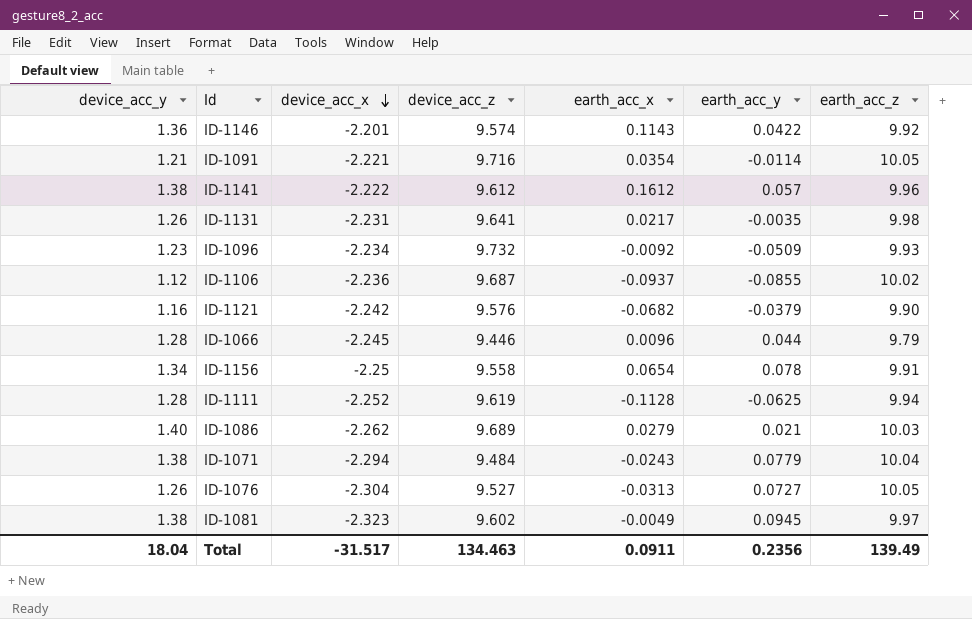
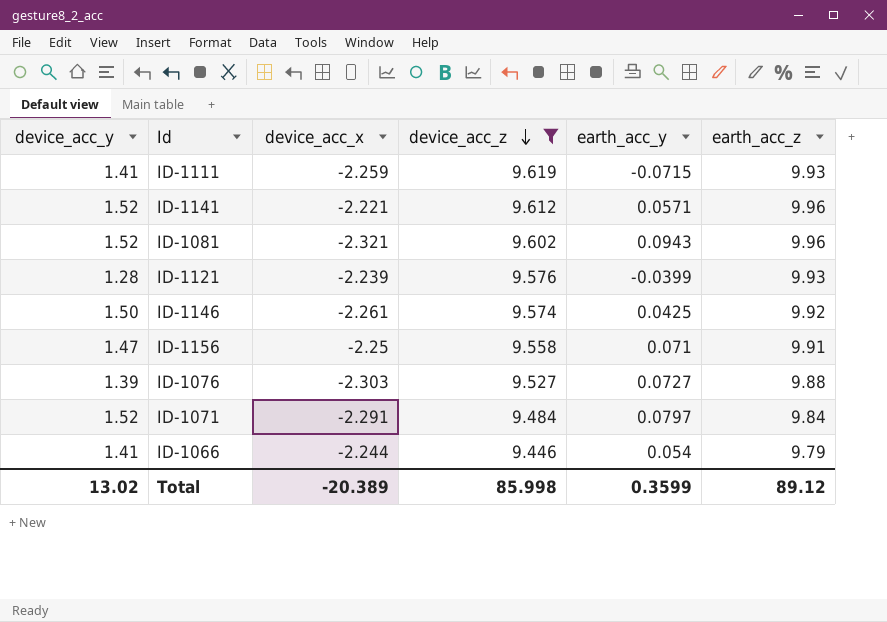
filter: none -> device_acc_z <= 9.619
row order: device_acc_x descending -> device_acc_z descending
column earth_acc_x | position: 5 -> none
ID-1111 | device_acc_y: 1.28 -> 1.41
ID-1111 | device_acc_x: -2.252 -> -2.259
ID-1111 | earth_acc_y: -0.0625 -> -0.0715
ID-1111 | earth_acc_z: 9.94 -> 9.93
ID-1141 | device_acc_y: 1.38 -> 1.52
ID-1141 | device_acc_x: -2.222 -> -2.221
ID-1141 | earth_acc_y: 0.057 -> 0.0571
ID-1081 | device_acc_y: 1.38 -> 1.52
ID-1081 | device_acc_x: -2.323 -> -2.321
ID-1081 | earth_acc_y: 0.0945 -> 0.0943
ID-1081 | earth_acc_z: 9.97 -> 9.96
ID-1121 | device_acc_y: 1.16 -> 1.28
ID-1121 | device_acc_x: -2.242 -> -2.239
ID-1121 | earth_acc_y: -0.0379 -> -0.0399
ID-1121 | earth_acc_z: 9.90 -> 9.93
ID-1146 | device_acc_y: 1.36 -> 1.50
ID-1146 | device_acc_x: -2.201 -> -2.261
ID-1146 | earth_acc_y: 0.0422 -> 0.0425
ID-1156 | device_acc_y: 1.34 -> 1.47
ID-1156 | earth_acc_y: 0.078 -> 0.071
ID-1076 | device_acc_y: 1.26 -> 1.39
ID-1076 | device_acc_x: -2.304 -> -2.303
ID-1076 | earth_acc_z: 10.05 -> 9.88
ID-1071 | device_acc_y: 1.38 -> 1.52
ID-1071 | device_acc_x: -2.294 -> -2.291
ID-1071 | earth_acc_y: 0.0779 -> 0.0797
ID-1071 | earth_acc_z: 10.04 -> 9.84
ID-1066 | device_acc_y: 1.28 -> 1.41
ID-1066 | device_acc_x: -2.245 -> -2.244
ID-1066 | earth_acc_y: 0.044 -> 0.054
Total | device_acc_y: 18.04 -> 13.02
Total | device_acc_x: -31.517 -> -20.389
Total | device_acc_z: 134.463 -> 85.998
Total | earth_acc_y: 0.2356 -> 0.3599
Total | earth_acc_z: 139.49 -> 89.12

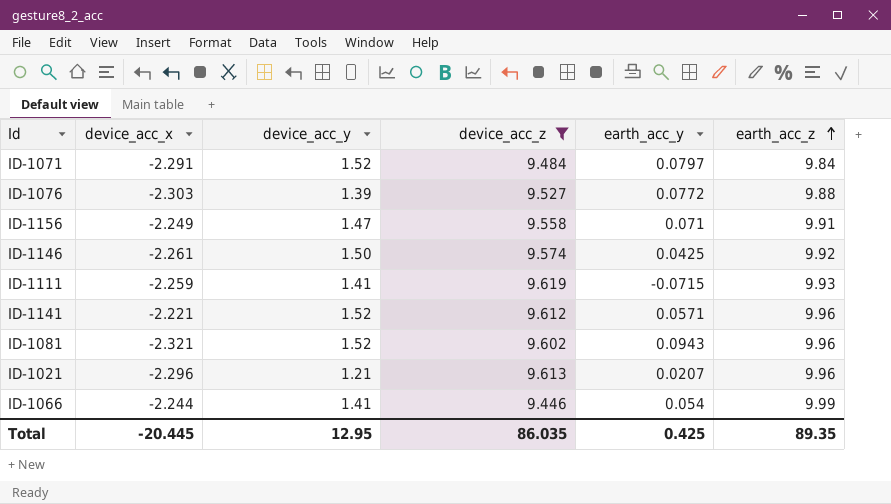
row order: device_acc_z descending -> earth_acc_z ascending
column device_acc_y | position: 1 -> 3
row ID-1121: 1.28 | -2.239 | 9.576 | -0.0399 | 9.93 -> none
ID-1076 | earth_acc_y: 0.0727 -> 0.0772
ID-1156 | device_acc_x: -2.25 -> -2.249
row ID-1021: none -> -2.296 | 1.21 | 9.613 | 0.0207 | 9.96
ID-1066 | earth_acc_z: 9.79 -> 9.99
Total | device_acc_x: -20.389 -> -20.445
Total | device_acc_y: 13.02 -> 12.95
Total | device_acc_z: 85.998 -> 86.035
Total | earth_acc_y: 0.3599 -> 0.425
Total | earth_acc_z: 89.12 -> 89.35

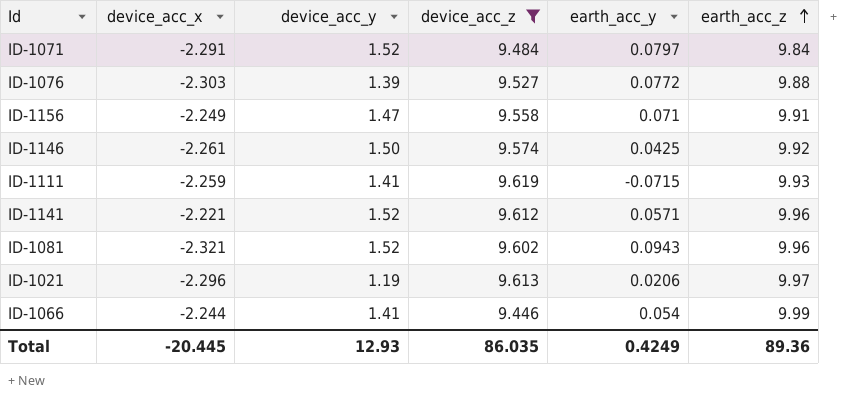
ID-1021 | device_acc_y: 1.21 -> 1.19
ID-1021 | earth_acc_y: 0.0207 -> 0.0206
ID-1021 | earth_acc_z: 9.96 -> 9.97
Total | device_acc_y: 12.95 -> 12.93
Total | earth_acc_y: 0.425 -> 0.4249
Total | earth_acc_z: 89.35 -> 89.36

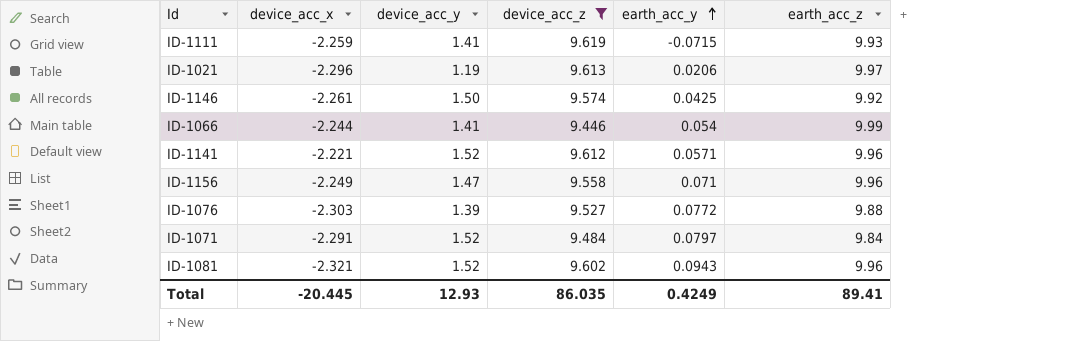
row order: earth_acc_z ascending -> earth_acc_y ascending
ID-1156 | earth_acc_z: 9.91 -> 9.96
Total | earth_acc_z: 89.36 -> 89.41

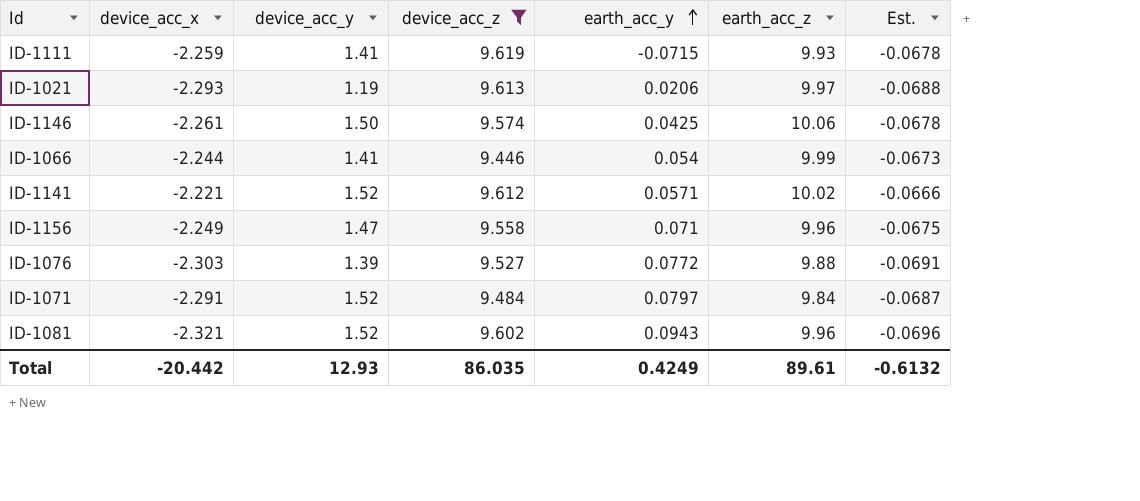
column Est. | formula: none -> [device_acc_x] * 0.03
ID-1021 | device_acc_x: -2.296 -> -2.293
ID-1146 | earth_acc_z: 9.92 -> 10.06
ID-1141 | earth_acc_z: 9.96 -> 10.02
Total | device_acc_x: -20.445 -> -20.442
Total | earth_acc_z: 89.41 -> 89.61

